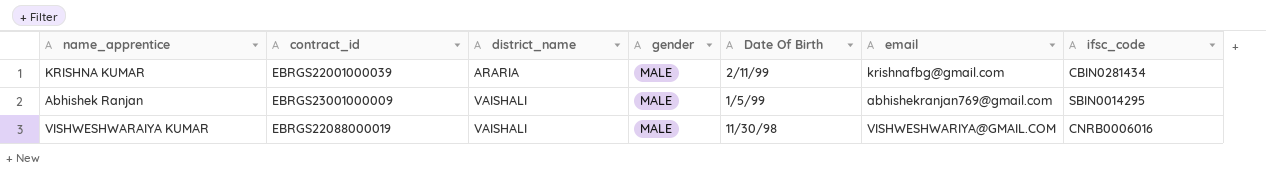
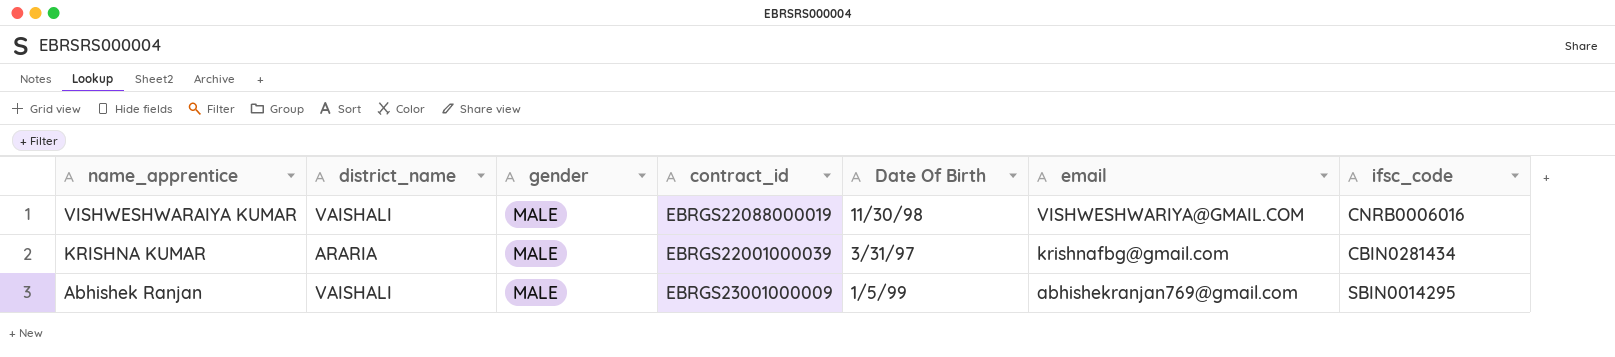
row order: district_name ascending -> name_apprentice descending
column contract_id | position: 2 -> 4
KRISHNA KUMAR | Date Of Birth: 2/11/99 -> 3/31/97

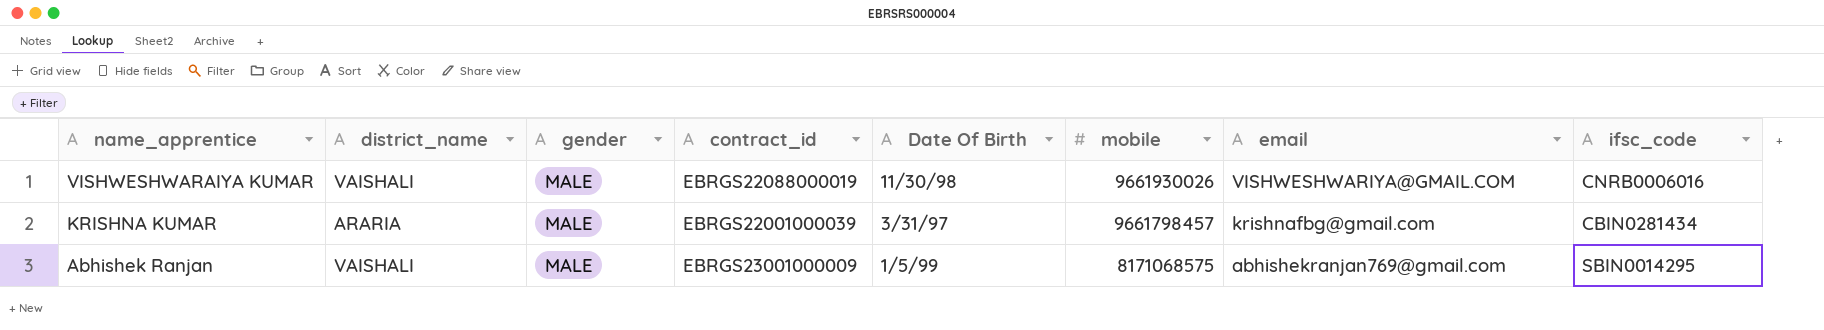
column mobile | position: none -> 6

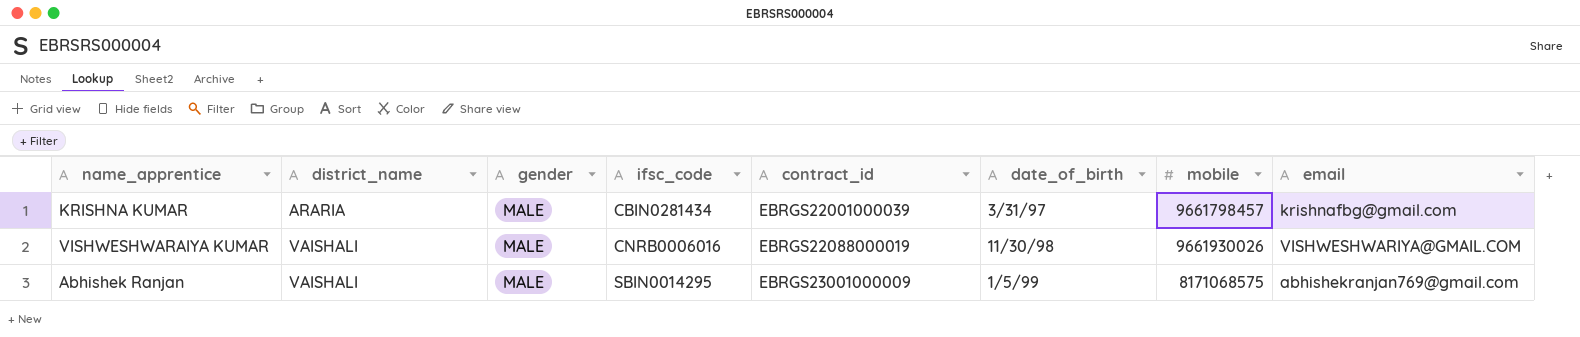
row order: name_apprentice descending -> district_name ascending
column ifsc_code | position: 8 -> 4
column name: Date Of Birth -> date_of_birth

